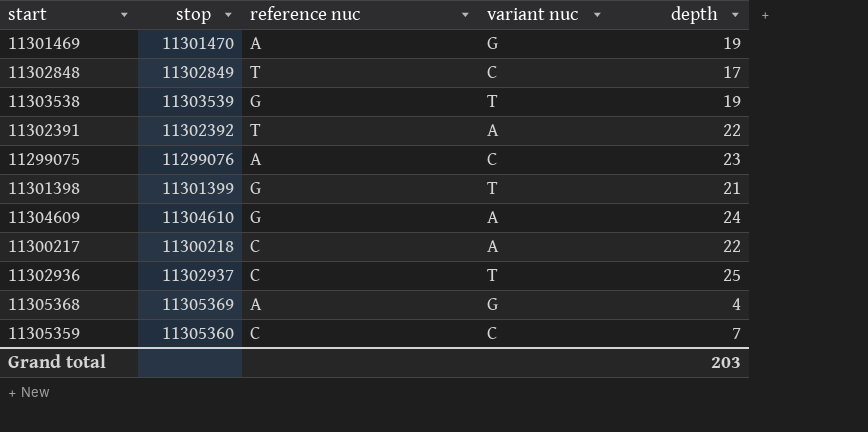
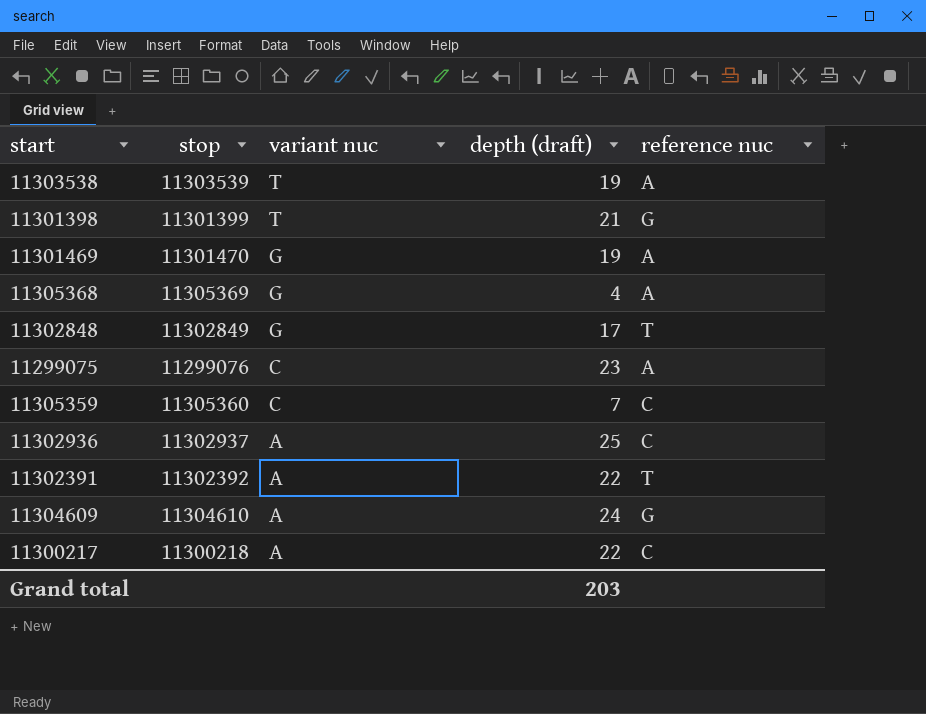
row order: none -> variant nuc descending
column name: depth -> depth (draft)
column reference nuc | position: 3 -> 5
11303538 | reference nuc: G -> A
11302848 | variant nuc: C -> G
11302936 | variant nuc: T -> A

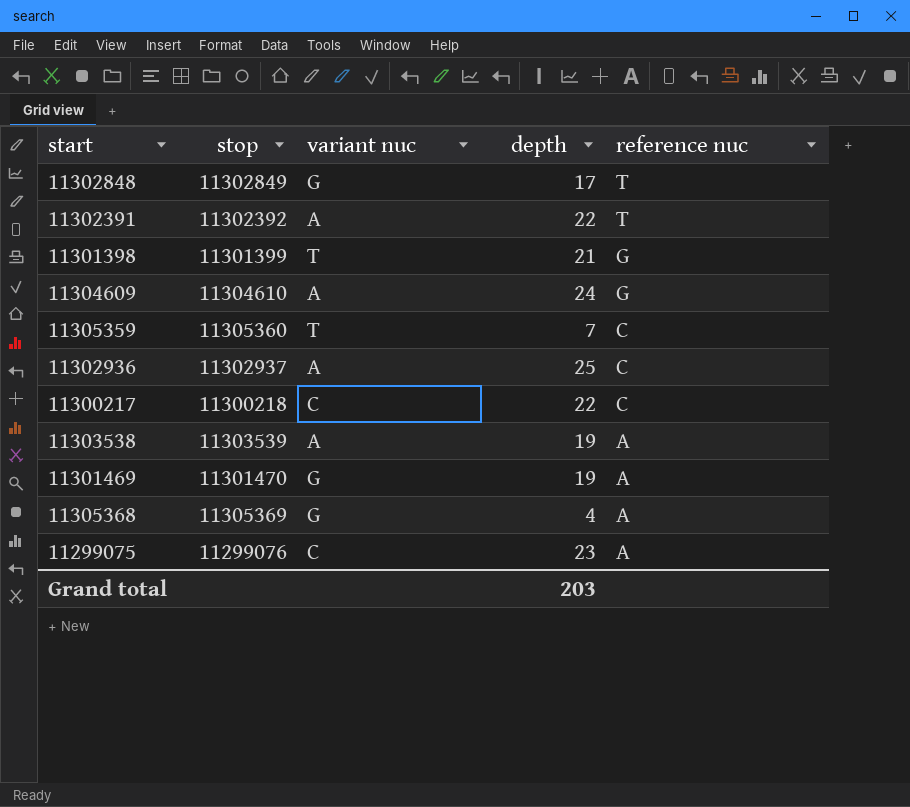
row order: variant nuc descending -> reference nuc descending
column name: depth (draft) -> depth
11305359 | variant nuc: C -> T
11300217 | variant nuc: A -> C
11303538 | variant nuc: T -> A

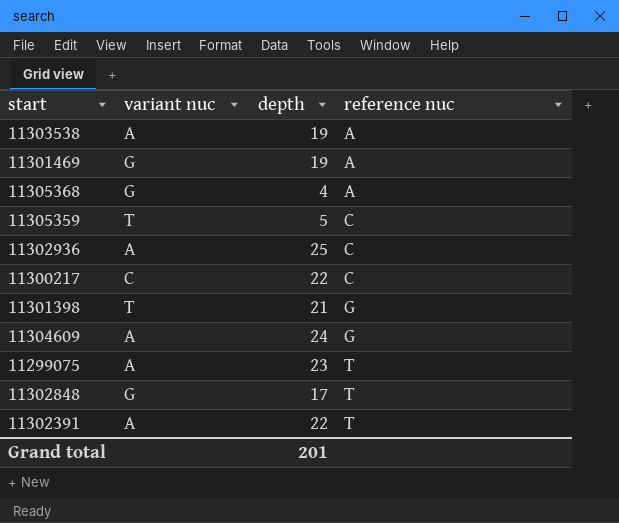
row order: reference nuc descending -> reference nuc ascending
column stop | position: 2 -> none
11305359 | depth: 7 -> 5
11299075 | variant nuc: C -> A
11299075 | reference nuc: A -> T
Grand total | depth: 203 -> 201

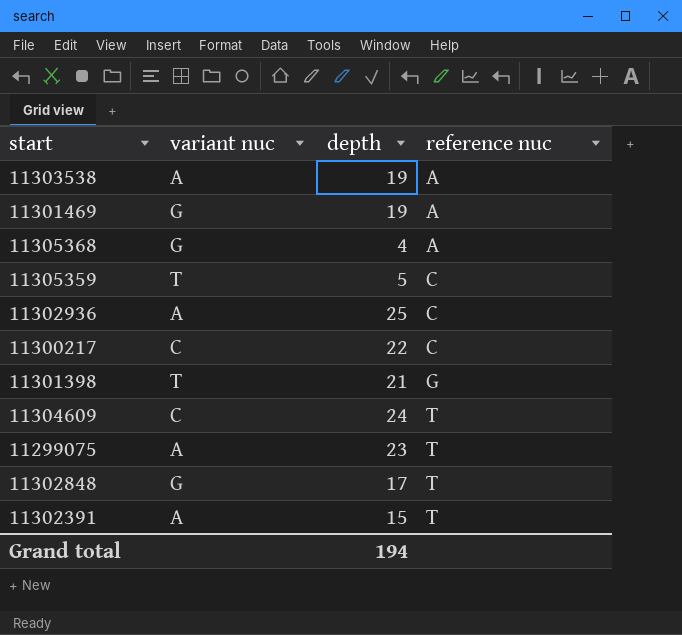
11304609 | variant nuc: A -> C
11304609 | reference nuc: G -> T
11302391 | depth: 22 -> 15
Grand total | depth: 201 -> 194

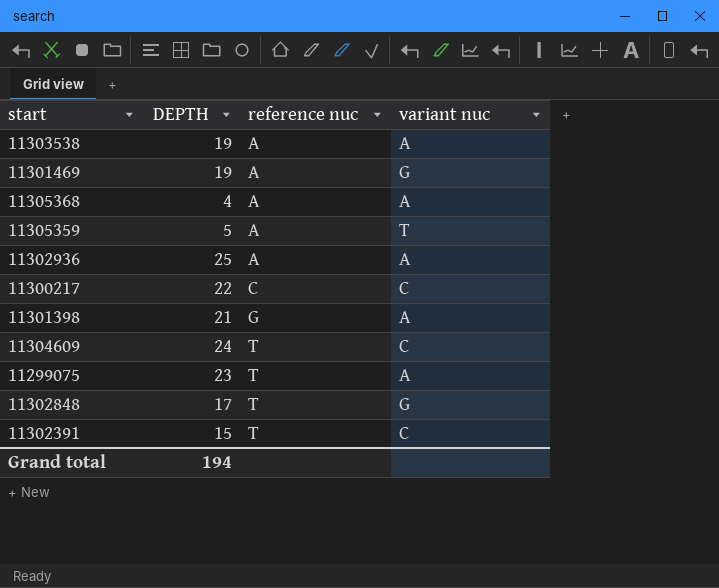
column name: depth -> DEPTH
column variant nuc | position: 2 -> 4
11305368 | variant nuc: G -> A
11305359 | reference nuc: C -> A
11302936 | reference nuc: C -> A
11301398 | variant nuc: T -> A
11302391 | variant nuc: A -> C

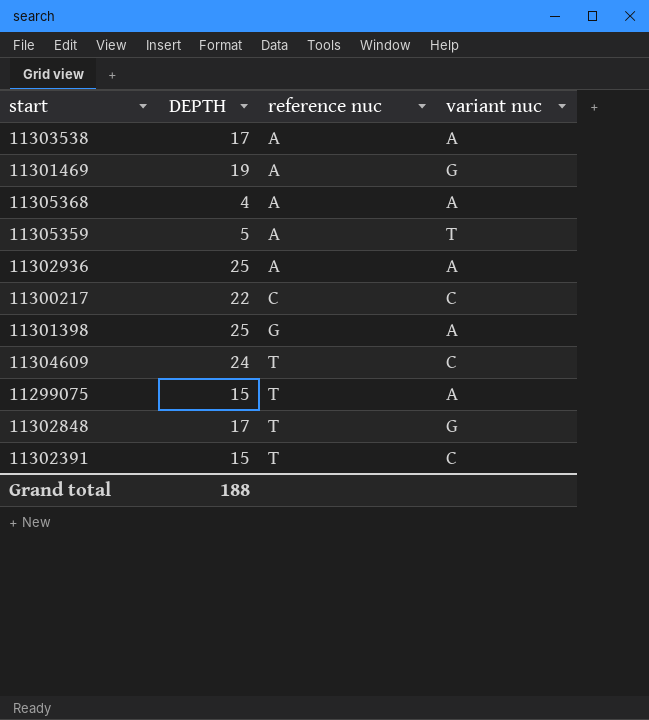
11303538 | DEPTH: 19 -> 17
11301398 | DEPTH: 21 -> 25
11299075 | DEPTH: 23 -> 15
Grand total | DEPTH: 194 -> 188

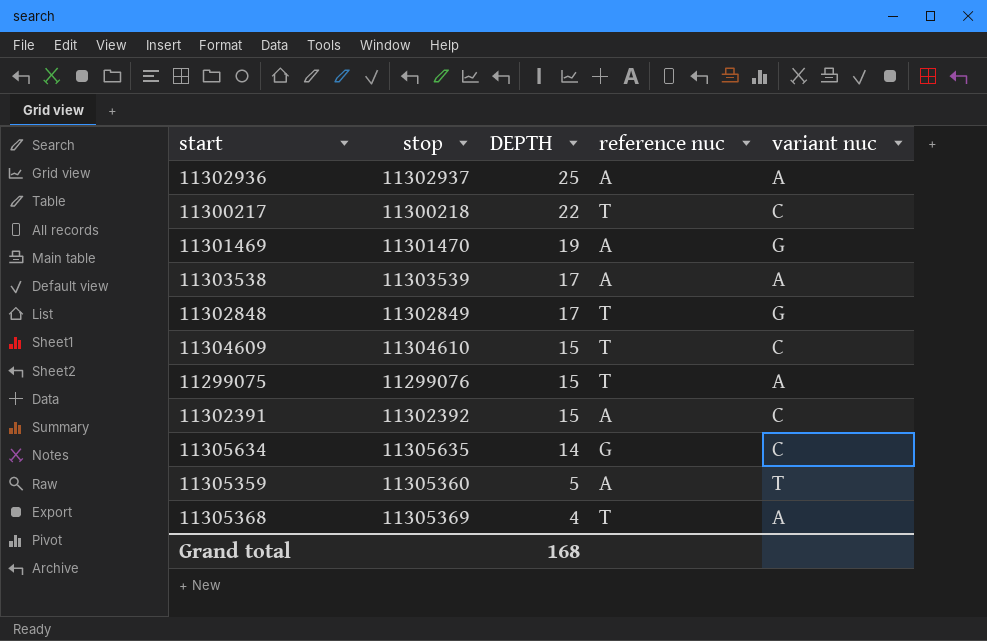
row order: reference nuc ascending -> DEPTH descending
column stop | position: none -> 2
row 11301398: 25 | G | A -> none
11300217 | reference nuc: C -> T
11304609 | DEPTH: 24 -> 15
11302391 | reference nuc: T -> A
row 11305634: none -> 11305635 | 14 | G | C
11305368 | reference nuc: A -> T
Grand total | DEPTH: 188 -> 168

